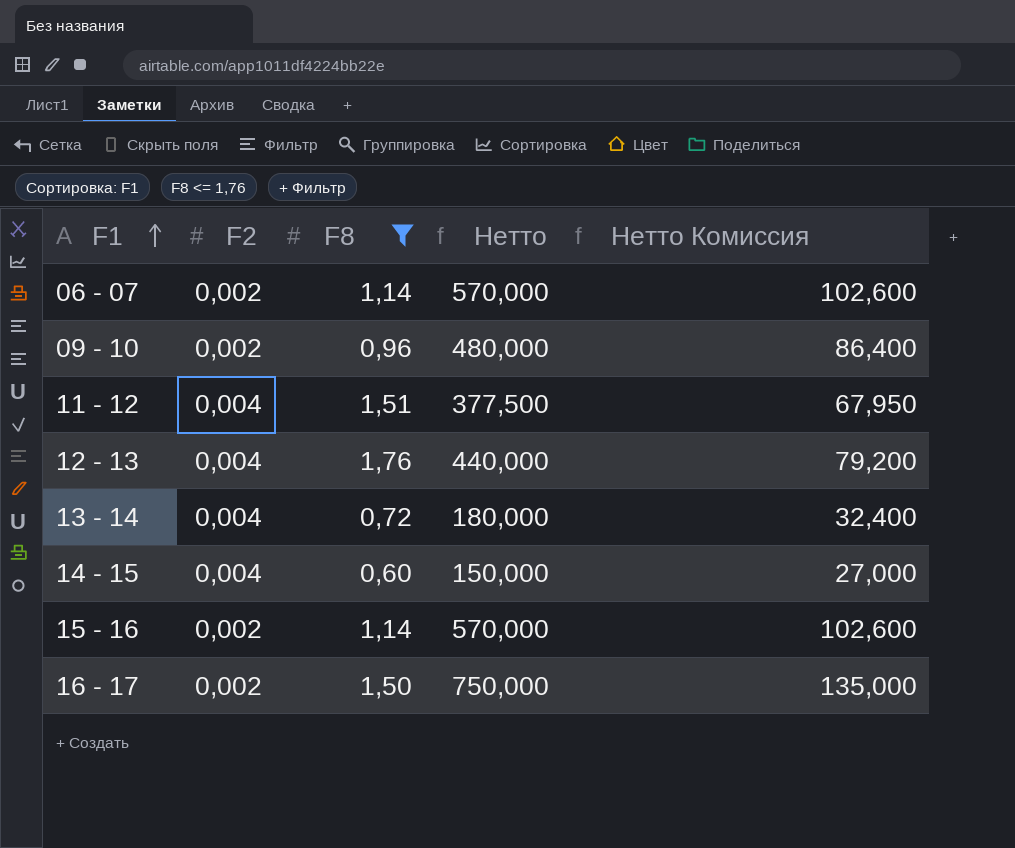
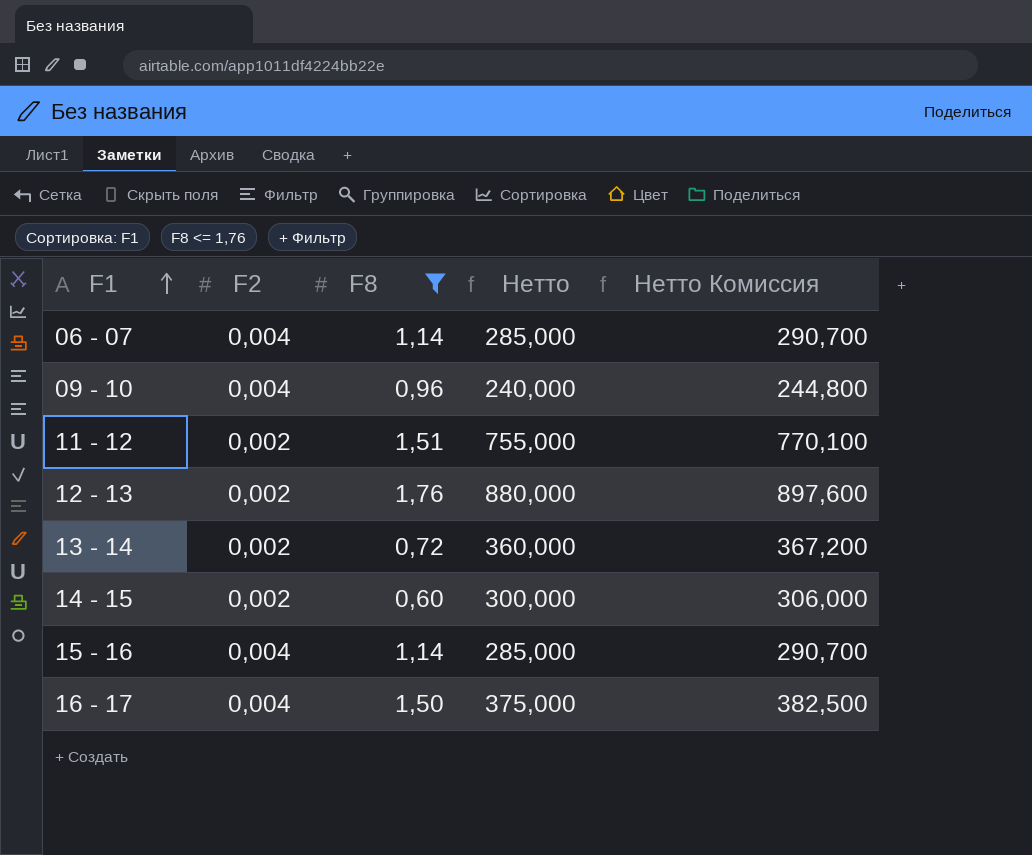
column Нетто Комиссия | formula: [Нетто] * 0,18 -> [Нетто] * 1,02
06 - 07 | F2: 0,002 -> 0,004
06 - 07 | Нетто: 570,000 -> 285,000
09 - 10 | F2: 0,002 -> 0,004
09 - 10 | Нетто: 480,000 -> 240,000
11 - 12 | F2: 0,004 -> 0,002
11 - 12 | Нетто: 377,500 -> 755,000
12 - 13 | F2: 0,004 -> 0,002
12 - 13 | Нетто: 440,000 -> 880,000
13 - 14 | F2: 0,004 -> 0,002
13 - 14 | Нетто: 180,000 -> 360,000
14 - 15 | F2: 0,004 -> 0,002
14 - 15 | Нетто: 150,000 -> 300,000
15 - 16 | F2: 0,002 -> 0,004
15 - 16 | Нетто: 570,000 -> 285,000
16 - 17 | F2: 0,002 -> 0,004
16 - 17 | Нетто: 750,000 -> 375,000

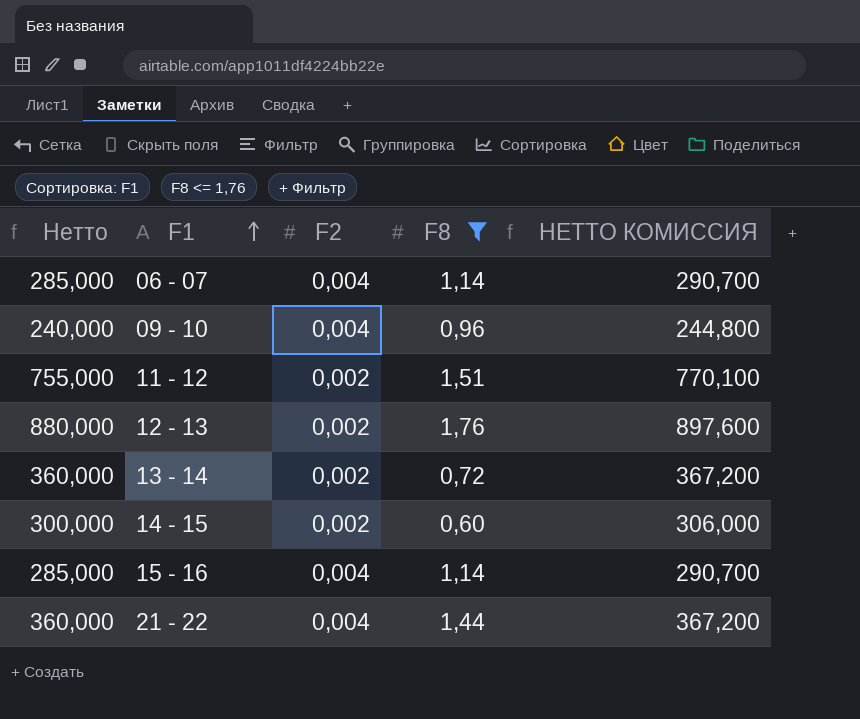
column Нетто | position: 4 -> 1
column name: Нетто Комиссия -> НЕТТО КОМИССИЯ
row 16 - 17: 0,004 | 1,50 | 375,000 | 382,500 -> none
row 21 - 22: none -> 360,000 | 0,004 | 1,44 | 367,200

